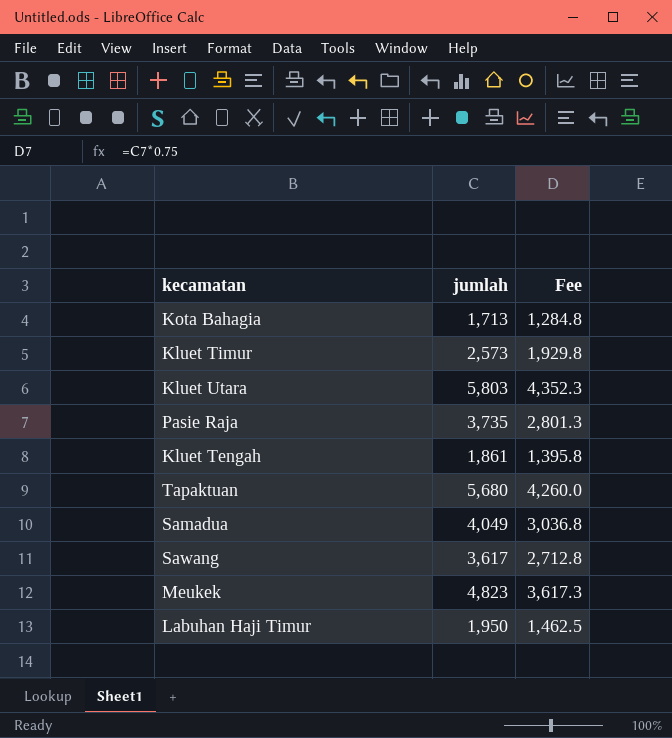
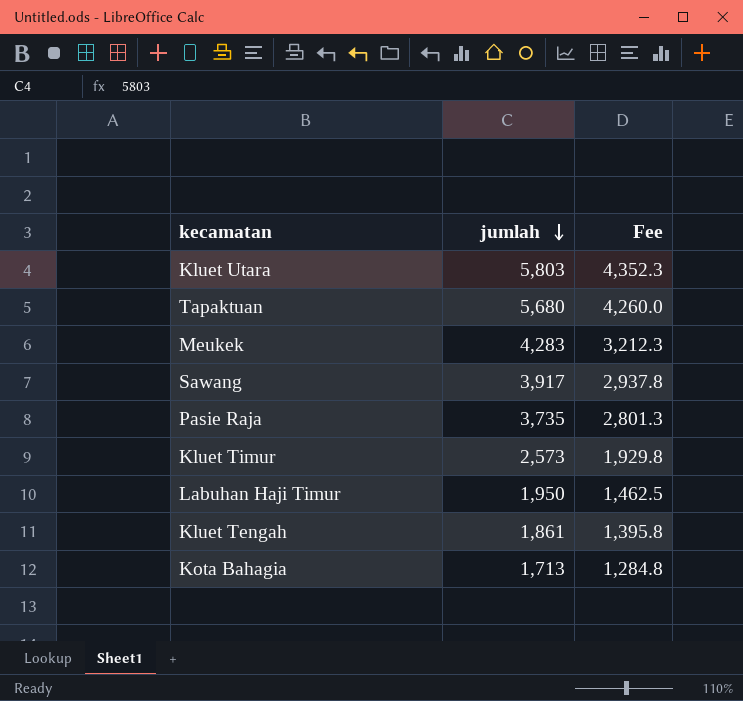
row order: none -> jumlah descending
row Samadua: 4,049 | 3,036.8 -> none
Meukek | jumlah: 4,823 -> 4,283
Meukek | Fee: 3,617.3 -> 3,212.3
Sawang | jumlah: 3,617 -> 3,917
Sawang | Fee: 2,712.8 -> 2,937.8

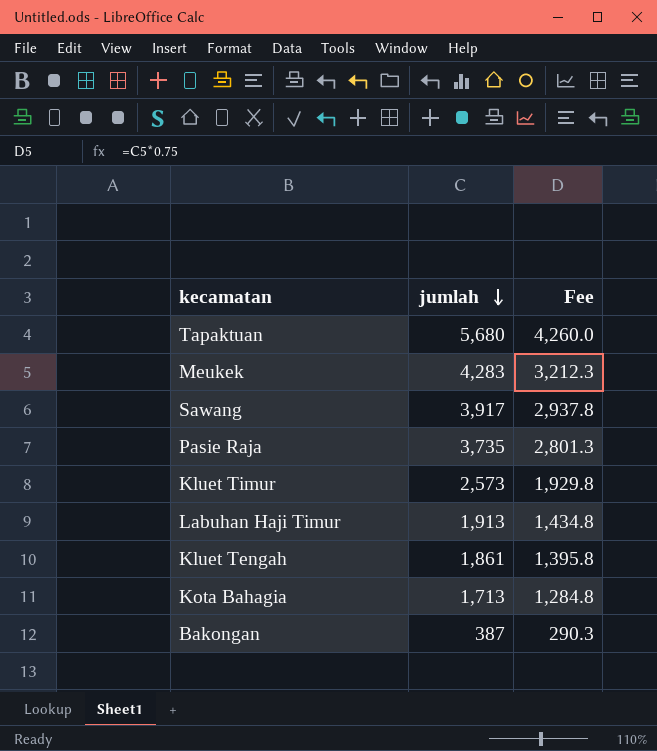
row Kluet Utara: 5,803 | 4,352.3 -> none
Labuhan Haji Timur | jumlah: 1,950 -> 1,913
Labuhan Haji Timur | Fee: 1,462.5 -> 1,434.8
row Bakongan: none -> 387 | 290.3

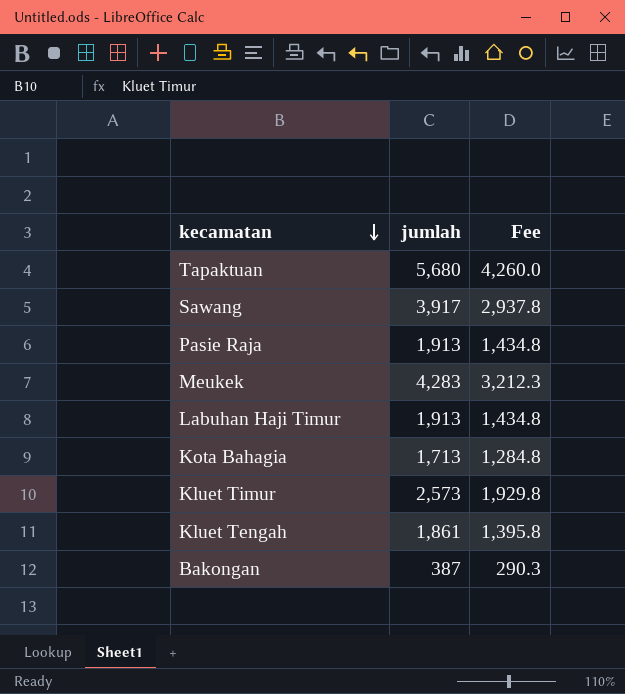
row order: jumlah descending -> kecamatan descending
Pasie Raja | jumlah: 3,735 -> 1,913
Pasie Raja | Fee: 2,801.3 -> 1,434.8

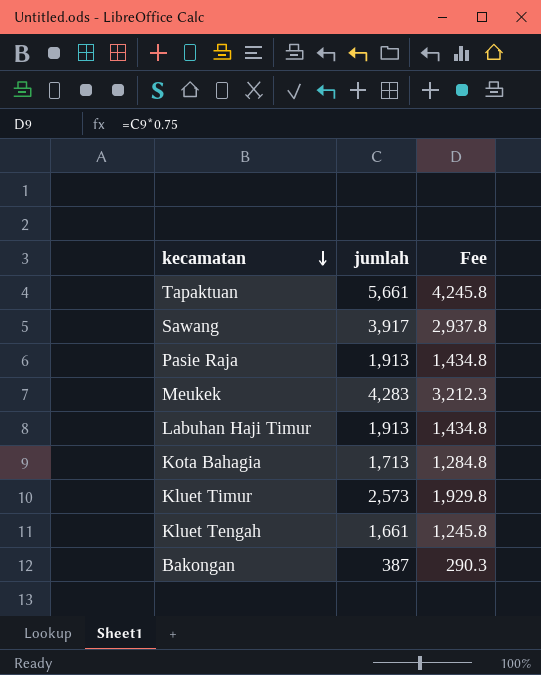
Tapaktuan | jumlah: 5,680 -> 5,661
Tapaktuan | Fee: 4,260.0 -> 4,245.8
Kluet Tengah | jumlah: 1,861 -> 1,661
Kluet Tengah | Fee: 1,395.8 -> 1,245.8

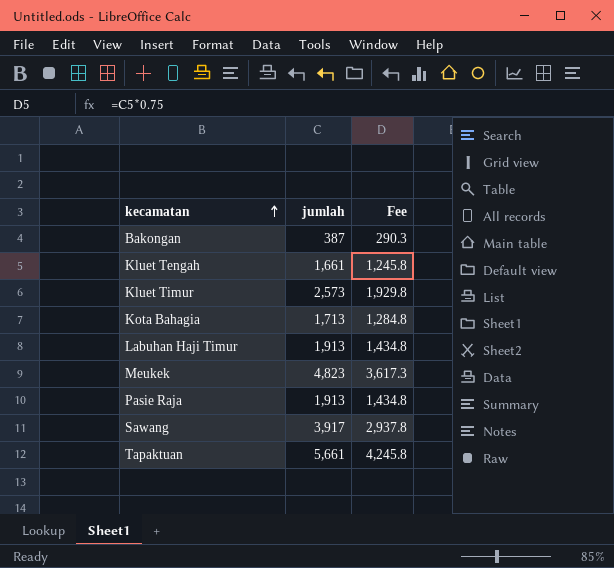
row order: kecamatan descending -> kecamatan ascending
Meukek | jumlah: 4,283 -> 4,823
Meukek | Fee: 3,212.3 -> 3,617.3

